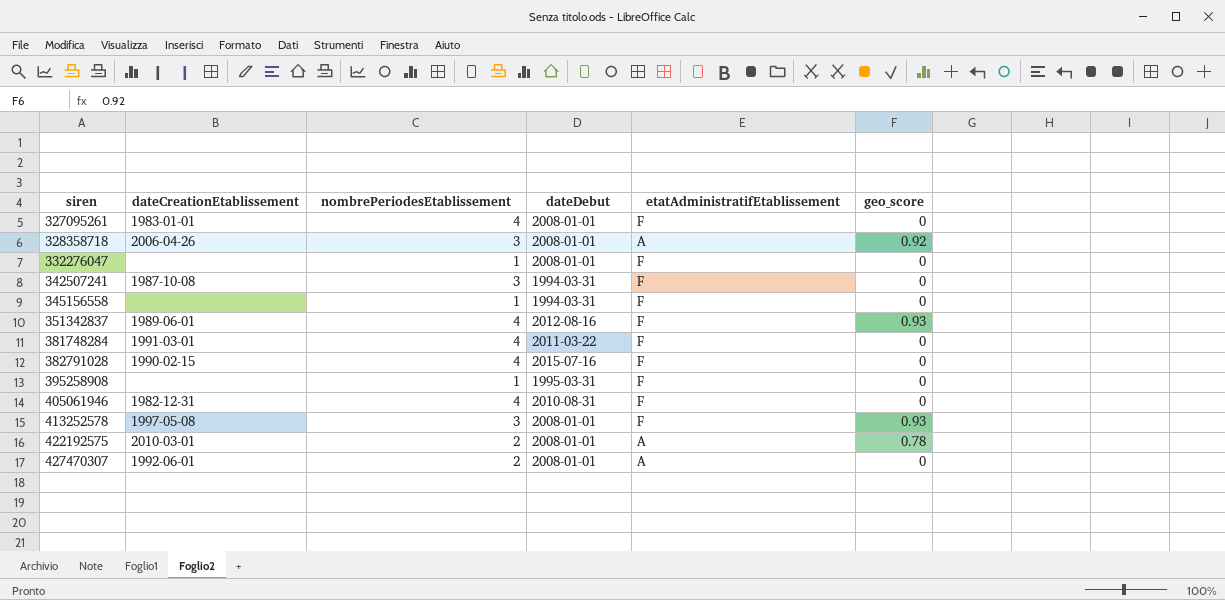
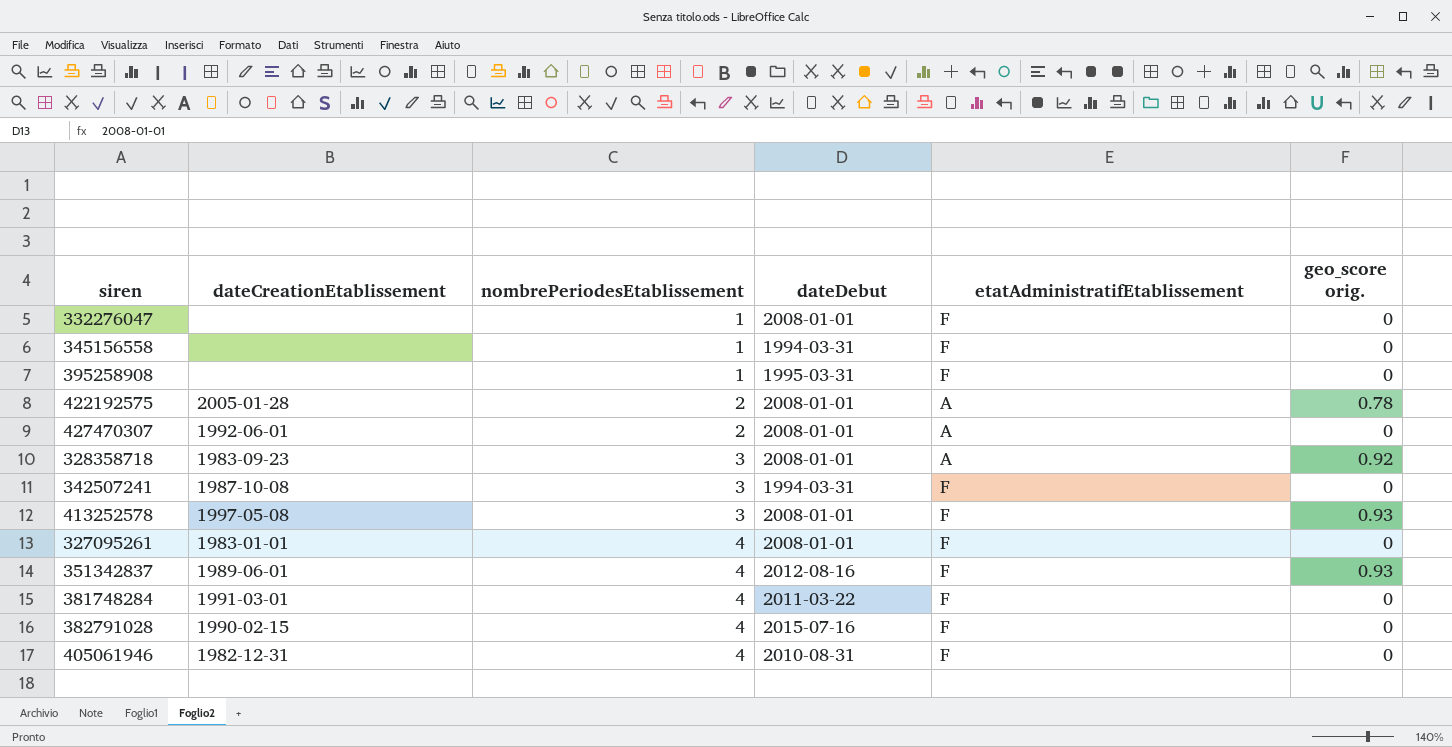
row order: siren ascending -> nombrePeriodesEtablissement ascending
column name: geo_score -> geo_score orig.
422192575 | dateCreationEtablissement: 2010-03-01 -> 2005-01-28
328358718 | dateCreationEtablissement: 2006-04-26 -> 1983-09-23

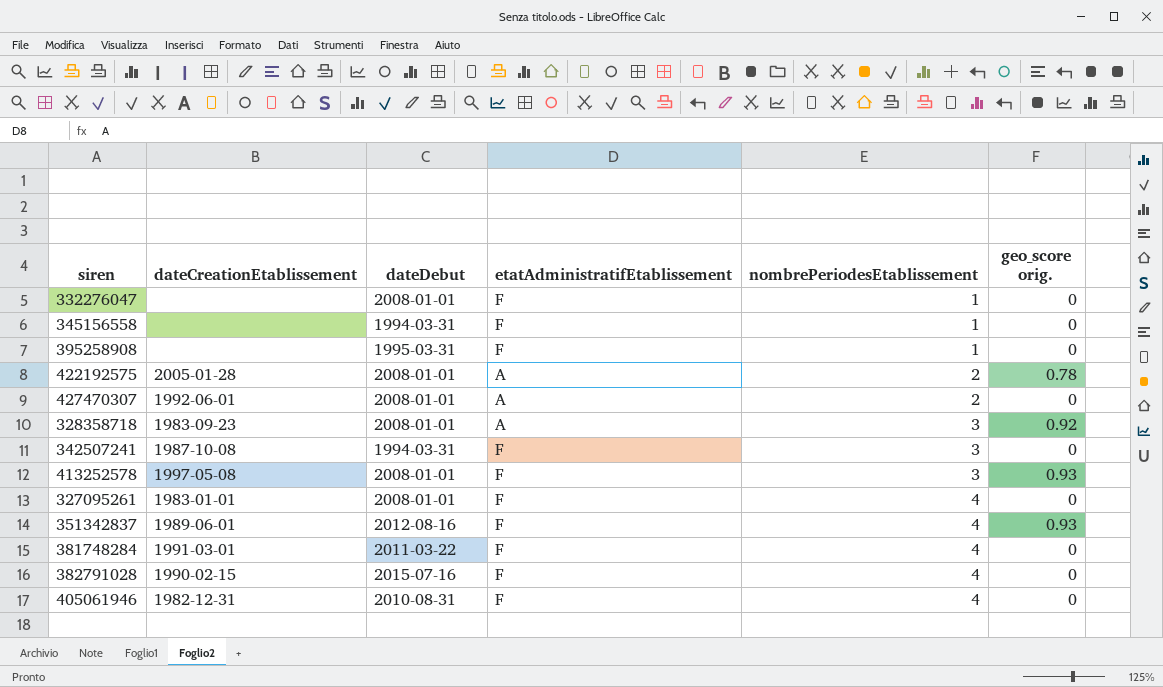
column nombrePeriodesEtablissement | position: 3 -> 5

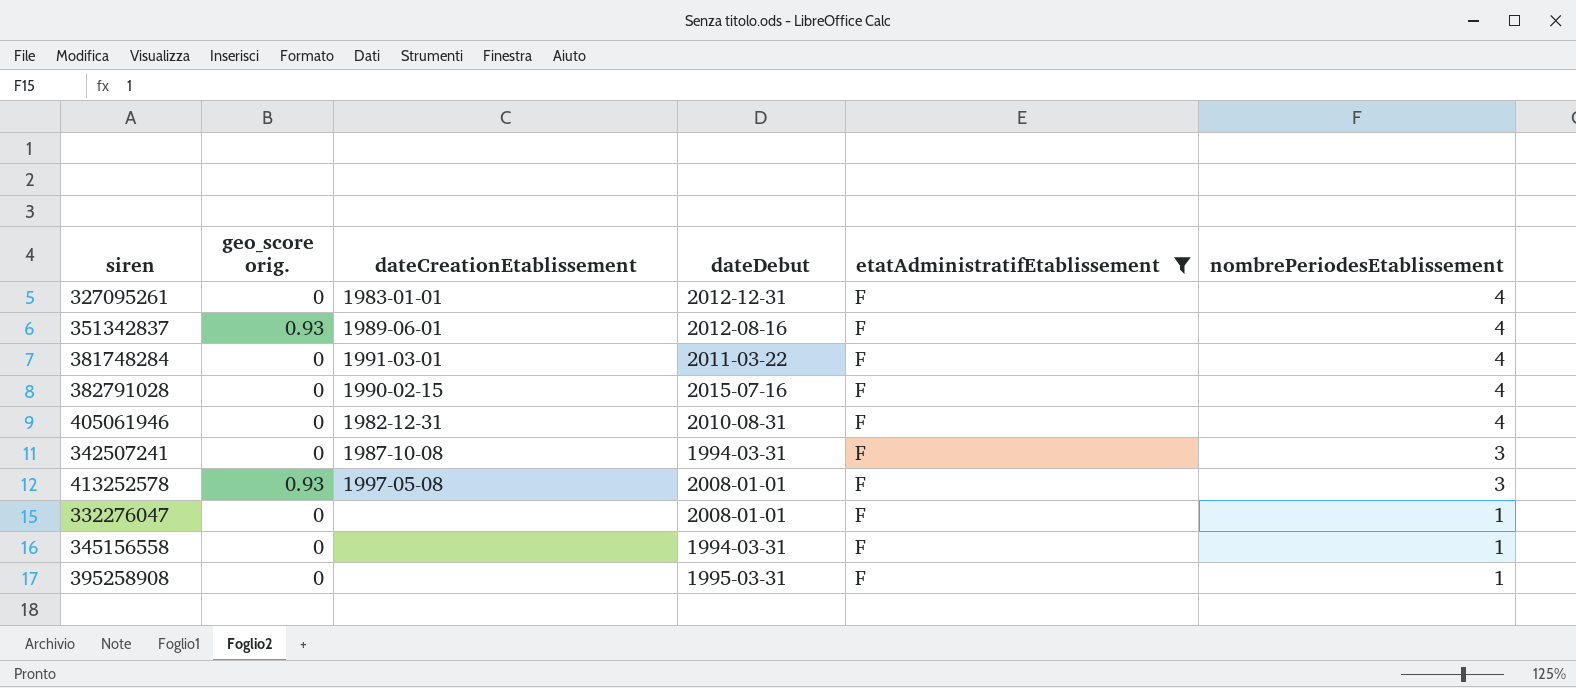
filter: none -> etatAdministratifEtablissement = F
row order: nombrePeriodesEtablissement ascending -> nombrePeriodesEtablissement descending
column geo_score orig. | position: 6 -> 2
327095261 | dateDebut: 2008-01-01 -> 2012-12-31

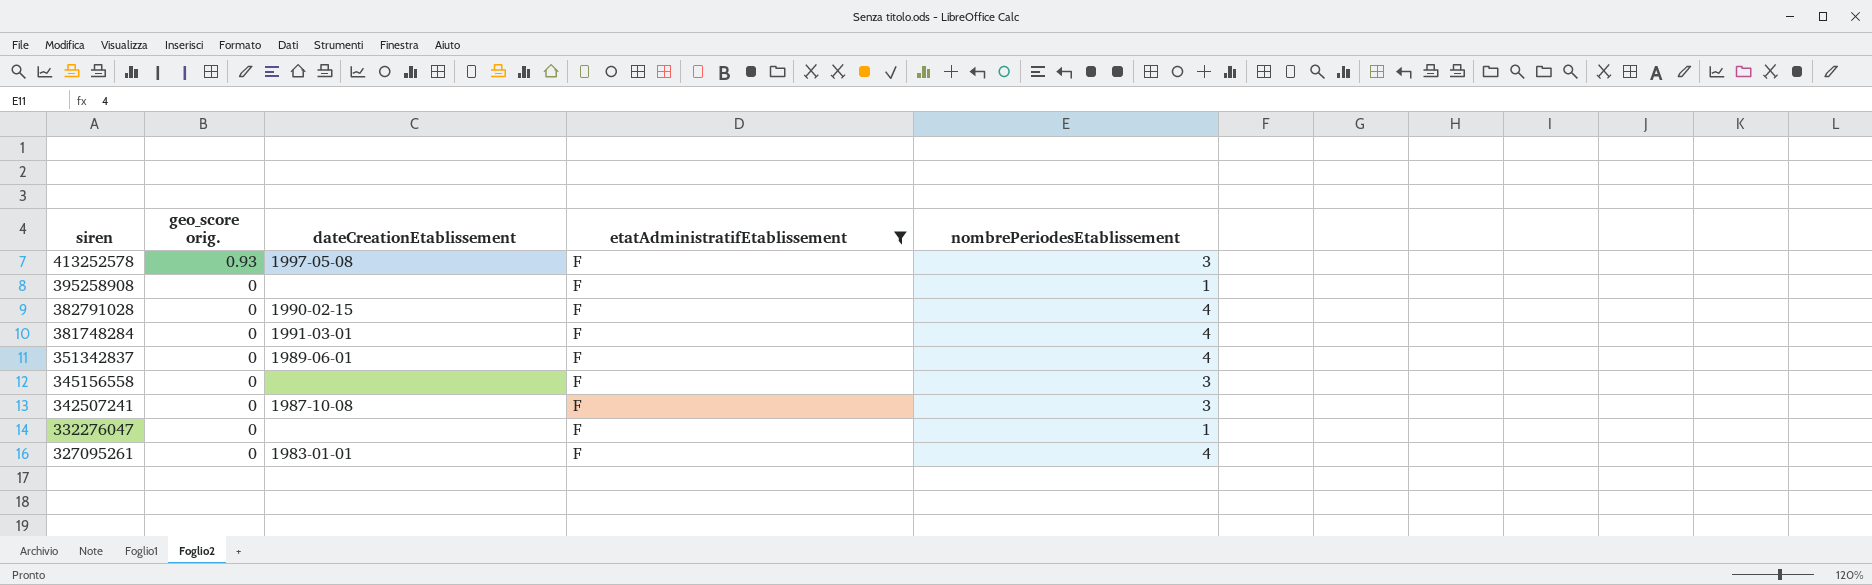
row order: nombrePeriodesEtablissement descending -> siren descending
column dateDebut | position: 4 -> none
row 405061946: 0 | 1982-12-31 | 2010-08-31 | F | 4 -> none
351342837 | geo_score orig.: 0.93 -> 0
345156558 | nombrePeriodesEtablissement: 1 -> 3

